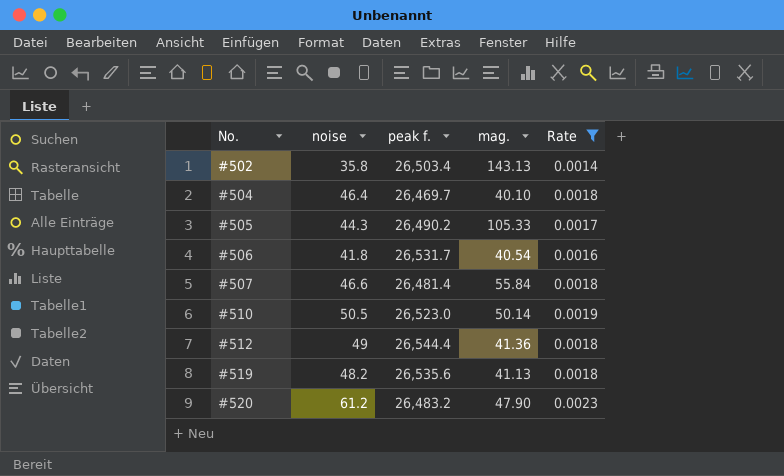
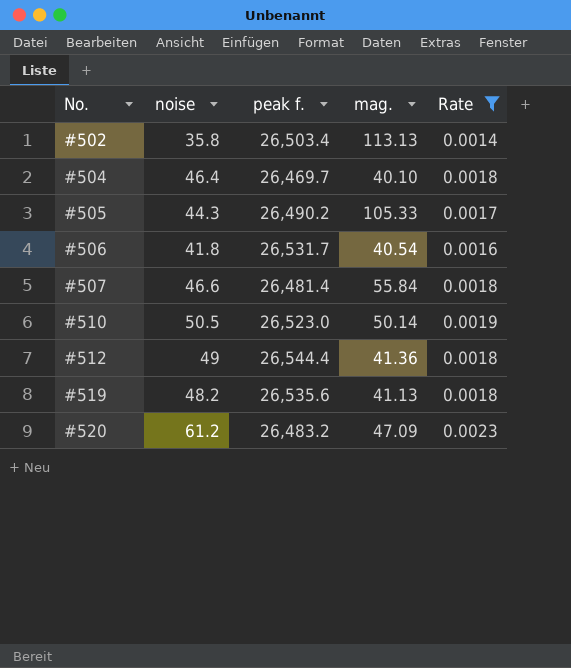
#502 | mag.: 143.13 -> 113.13
#520 | mag.: 47.90 -> 47.09

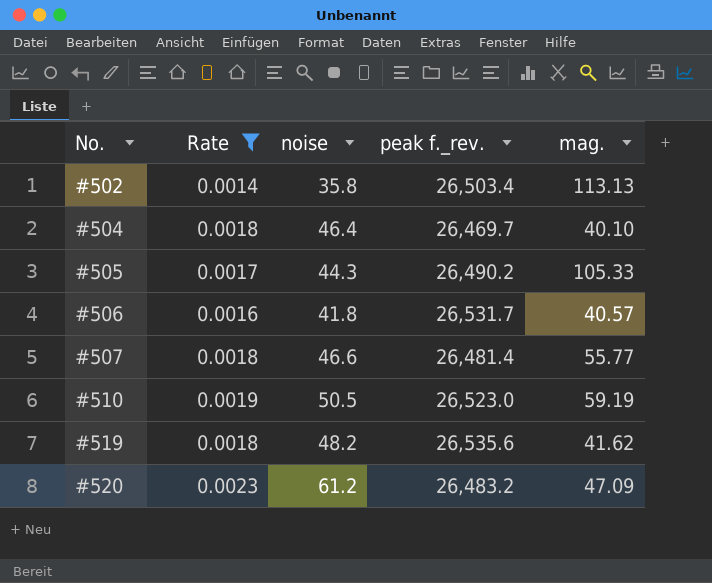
column Rate | position: 5 -> 2
column name: peak f. -> peak f._rev.
row #512: 49 | 26,544.4 | 41.36 | 0.0018 -> none
#506 | mag.: 40.54 -> 40.57
#507 | mag.: 55.84 -> 55.77
#510 | mag.: 50.14 -> 59.19
#519 | mag.: 41.13 -> 41.62

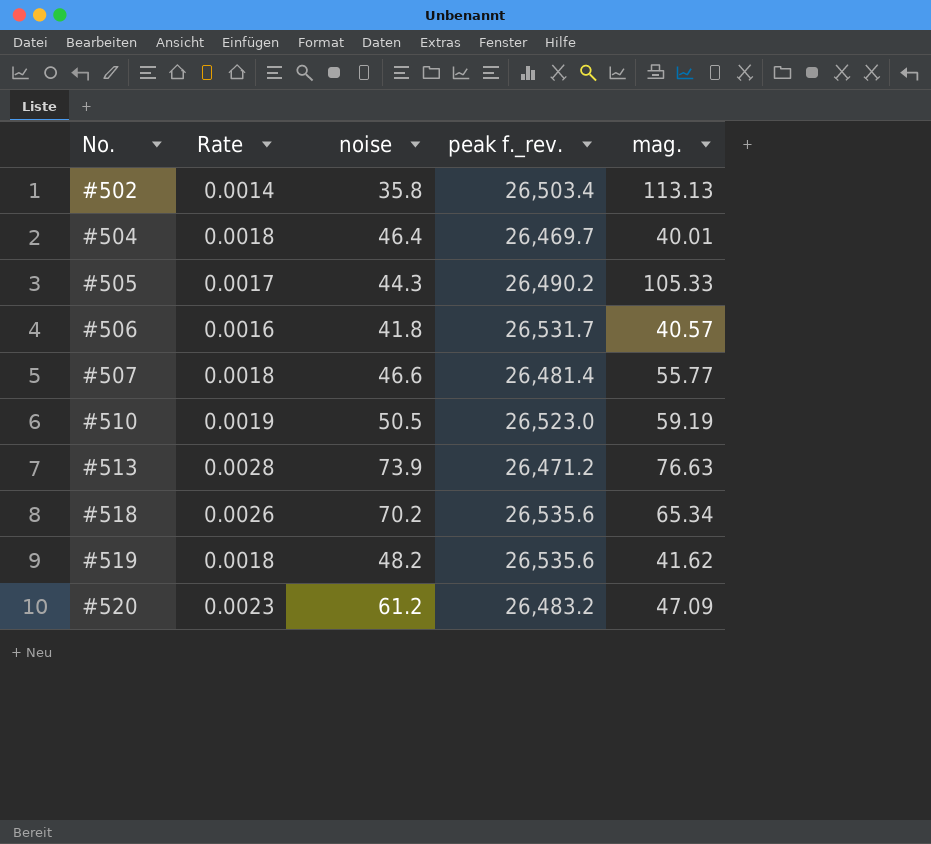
filter: Rate <= 0.0023 -> none
#504 | mag.: 40.10 -> 40.01

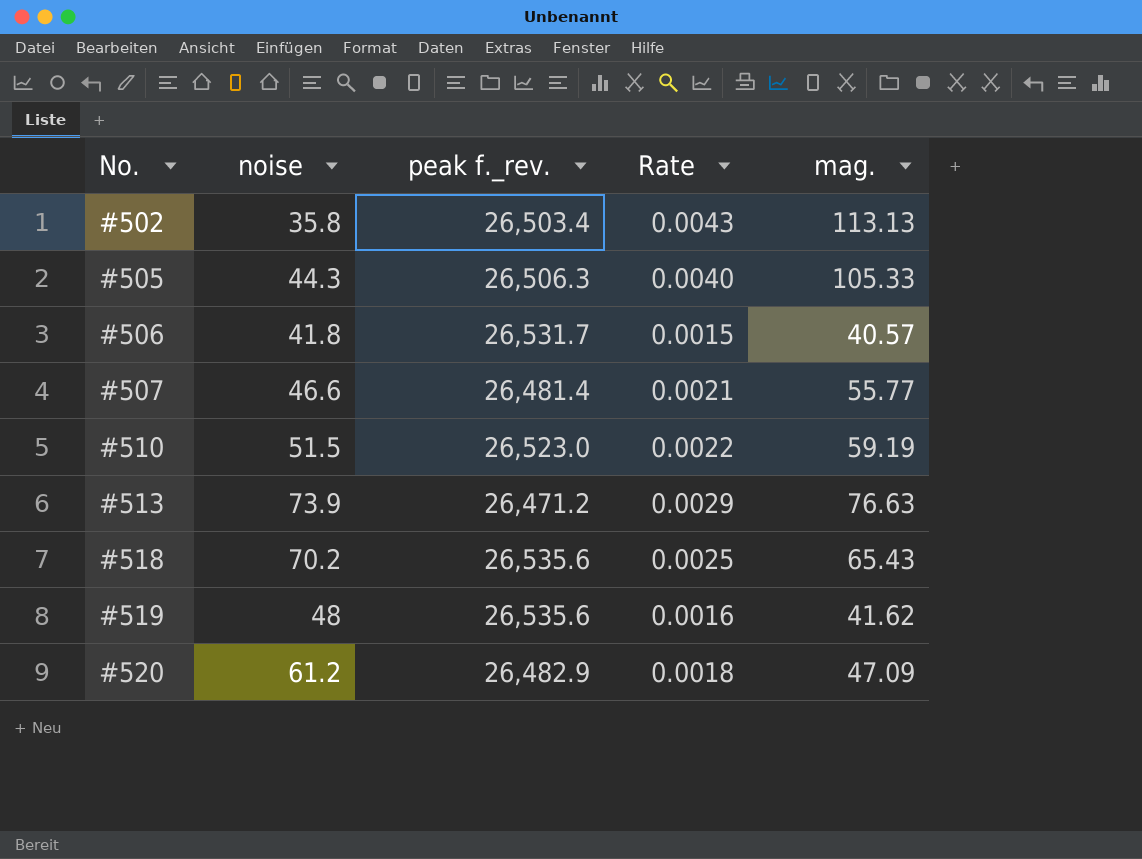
column Rate | formula: [noise] / [peak f._rev.] -> [mag.] / [peak f._rev.]
column Rate | position: 2 -> 4
row #504: 0.0018 | 46.4 | 26,469.7 | 40.01 -> none
#505 | peak f._rev.: 26,490.2 -> 26,506.3
#510 | noise: 50.5 -> 51.5
#518 | mag.: 65.34 -> 65.43
#519 | noise: 48.2 -> 48
#520 | peak f._rev.: 26,483.2 -> 26,482.9

